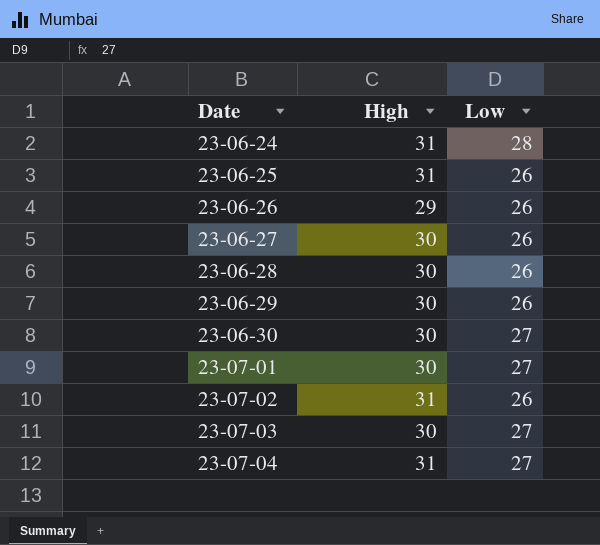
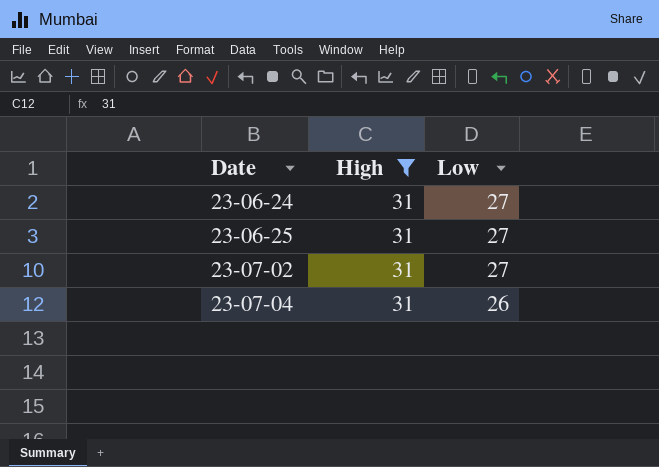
filter: none -> High = 31
23-06-24 | Low: 28 -> 27
23-06-25 | Low: 26 -> 27
23-07-02 | Low: 26 -> 27
23-07-04 | Low: 27 -> 26

